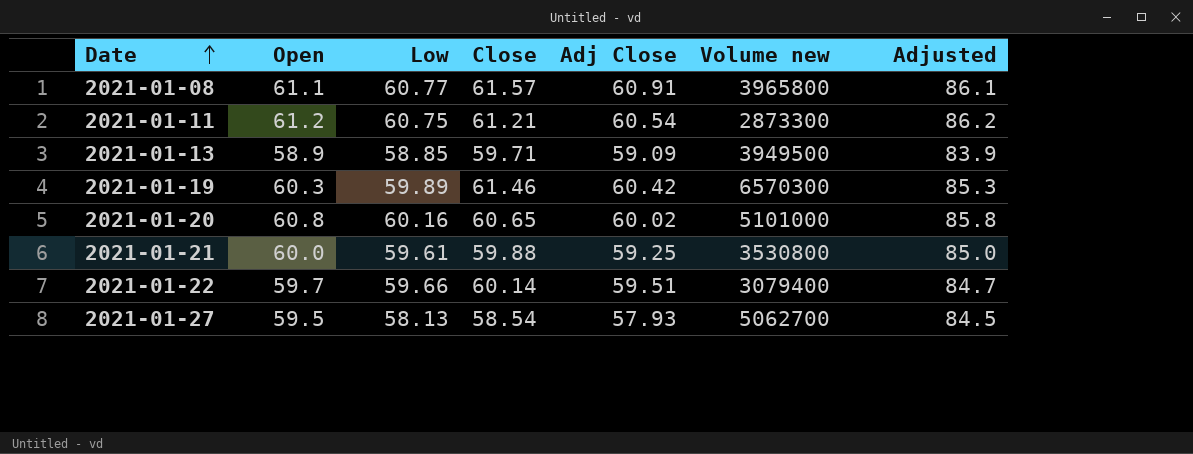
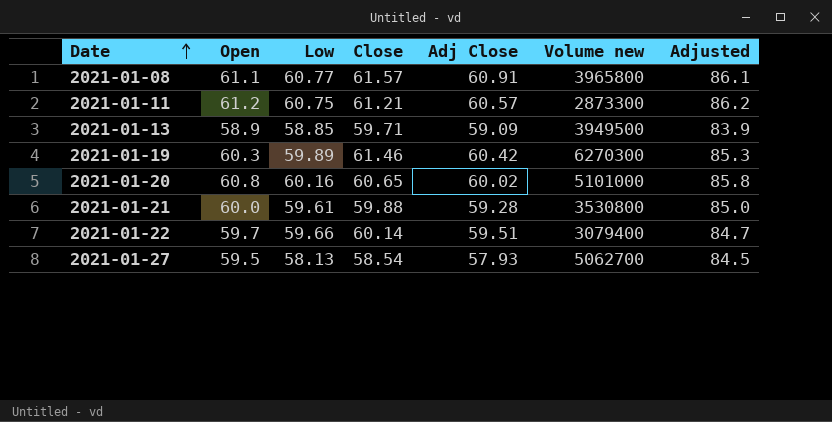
2021-01-11 | Adj Close: 60.54 -> 60.57
2021-01-19 | Volume new: 6570300 -> 6270300
2021-01-21 | Adj Close: 59.25 -> 59.28

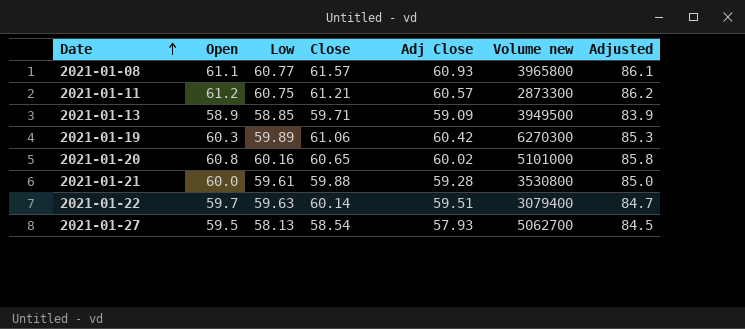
2021-01-08 | Adj Close: 60.91 -> 60.93
2021-01-19 | Close: 61.46 -> 61.06
2021-01-22 | Low: 59.66 -> 59.63

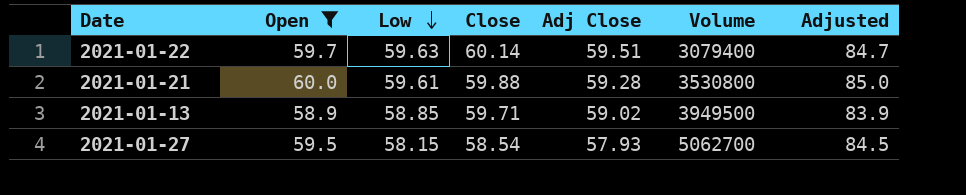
filter: none -> Open <= 60.0
row order: Date ascending -> Low descending
column name: Volume new -> Volume
2021-01-13 | Adj Close: 59.09 -> 59.02
2021-01-27 | Low: 58.13 -> 58.15

